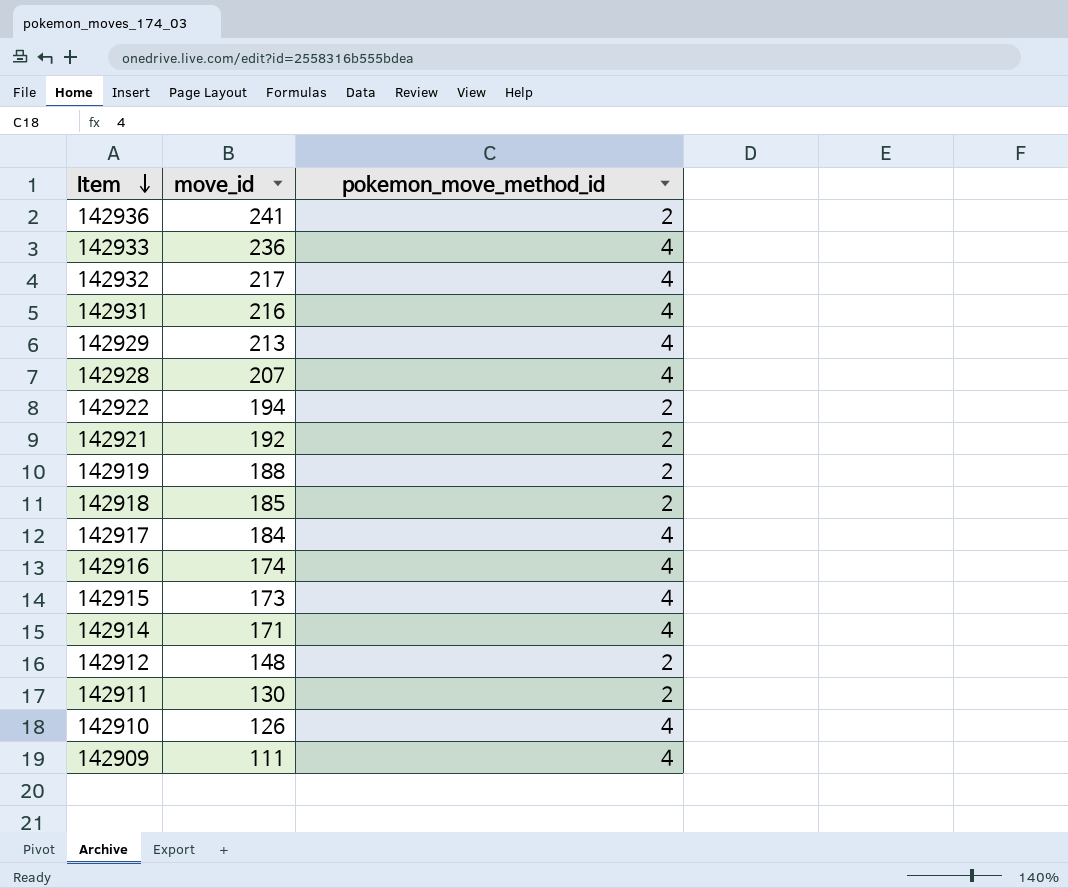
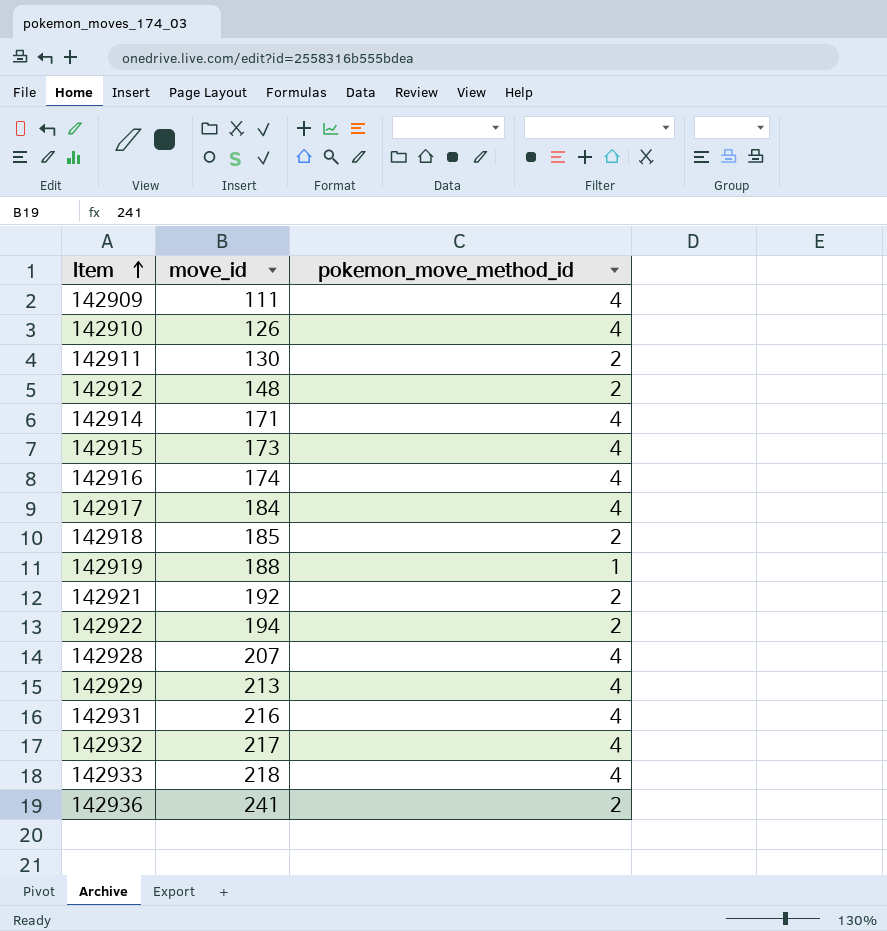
row order: Item descending -> Item ascending
142919 | pokemon_move_method_id: 2 -> 1
142933 | move_id: 236 -> 218

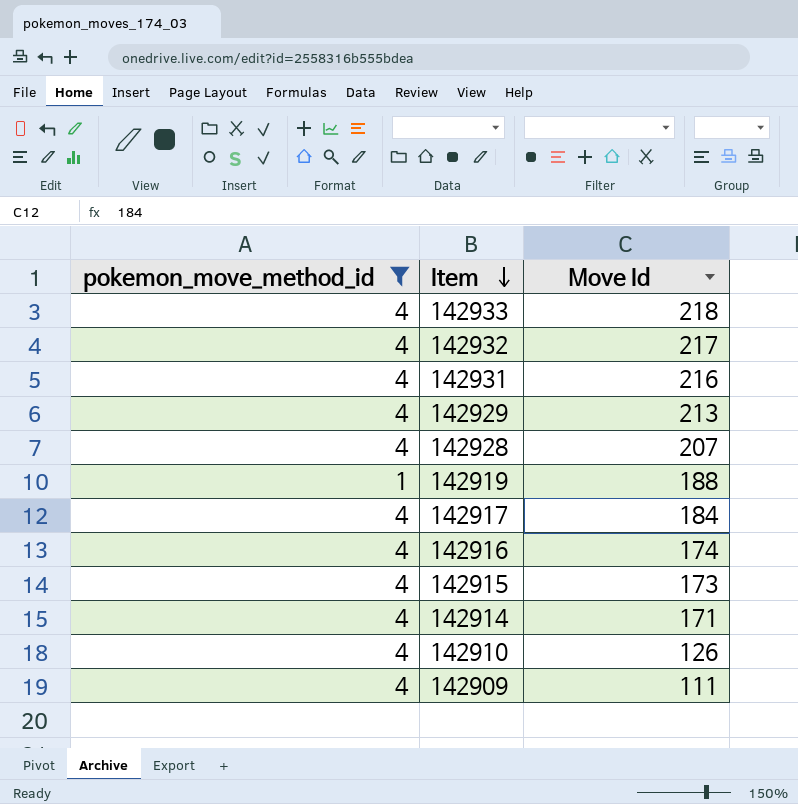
filter: none -> pokemon_move_method_id != 2
row order: Item ascending -> Item descending
column pokemon_move_method_id | position: 3 -> 1
column name: move_id -> Move Id

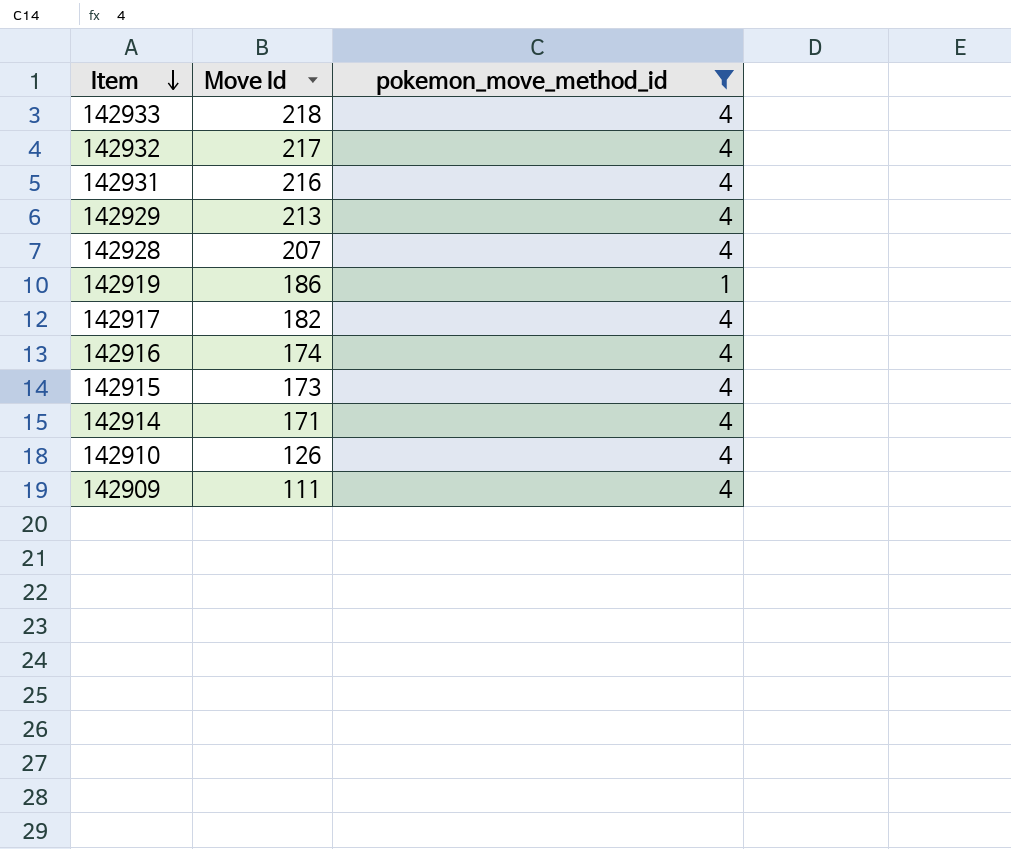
column pokemon_move_method_id | position: 1 -> 3
142919 | Move Id: 188 -> 186
142917 | Move Id: 184 -> 182

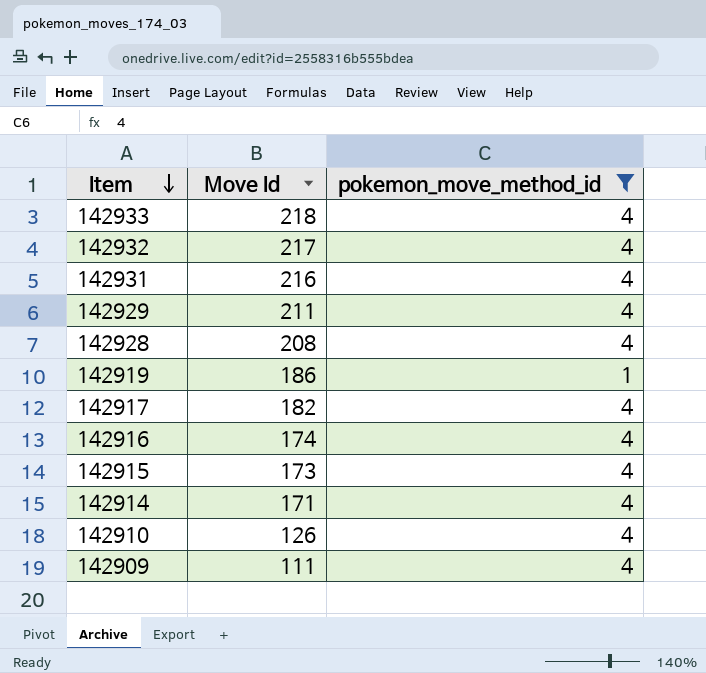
142929 | Move Id: 213 -> 211
142928 | Move Id: 207 -> 208

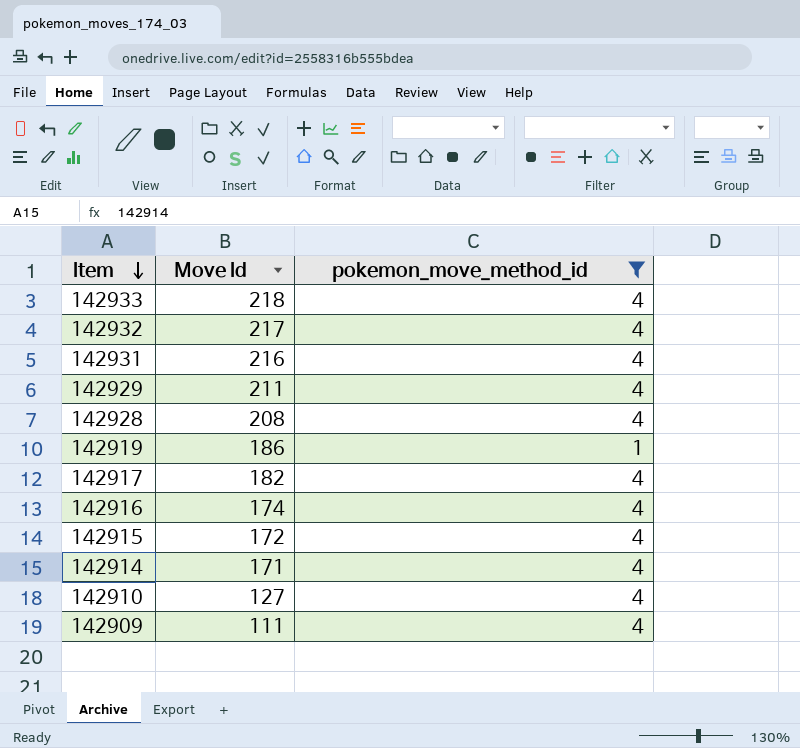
142915 | Move Id: 173 -> 172
142910 | Move Id: 126 -> 127

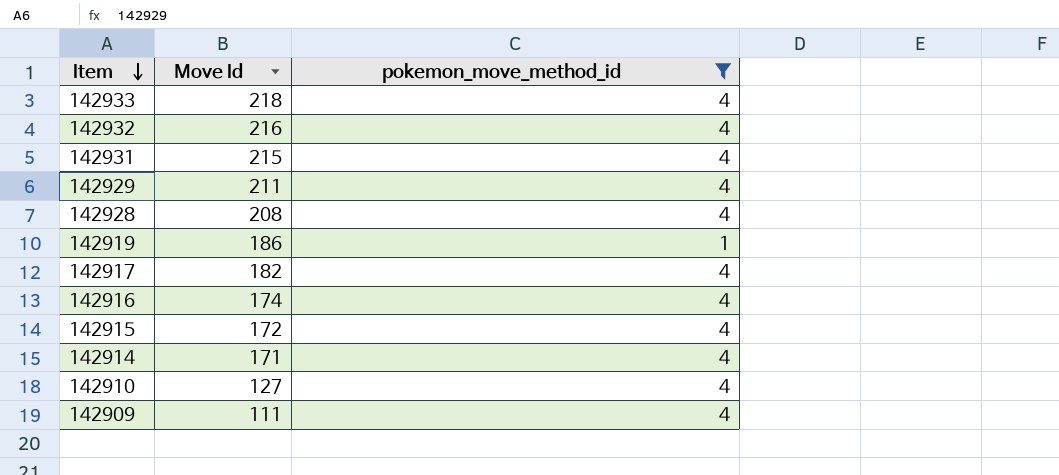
142932 | Move Id: 217 -> 216
142931 | Move Id: 216 -> 215

